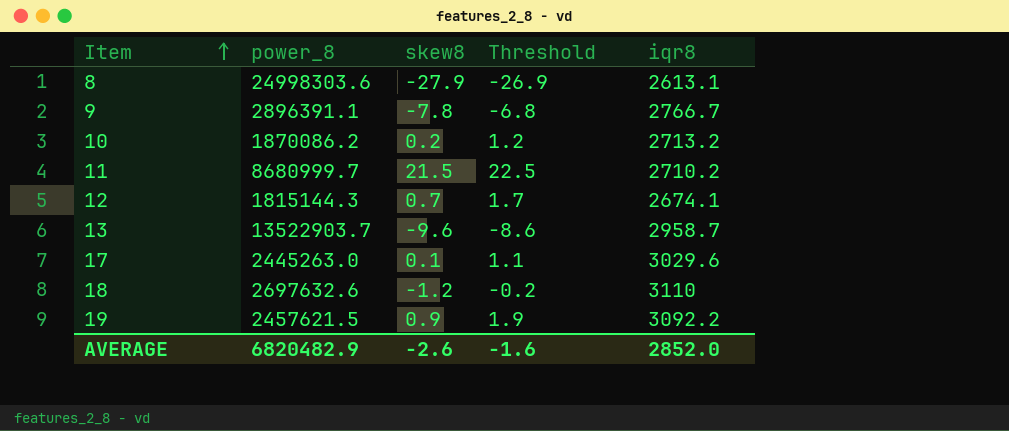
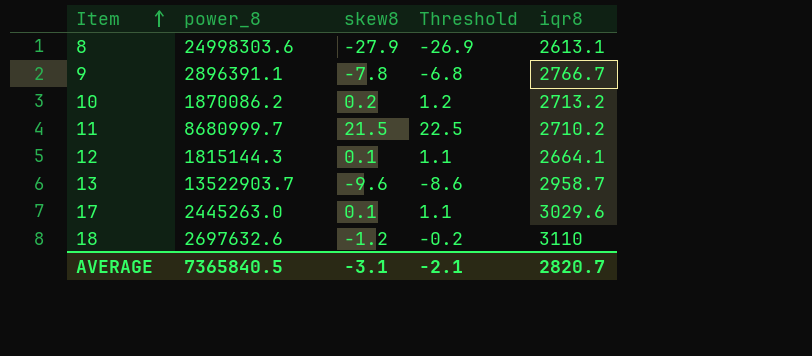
row 19: 2457621.5 | 0.9 | 1.9 | 3092.2 -> none
12 | skew8: 0.7 -> 0.1
12 | Threshold: 1.7 -> 1.1
12 | iqr8: 2674.1 -> 2664.1
AVERAGE | power_8: 6820482.9 -> 7365840.5
AVERAGE | skew8: -2.6 -> -3.1
AVERAGE | Threshold: -1.6 -> -2.1
AVERAGE | iqr8: 2852.0 -> 2820.7

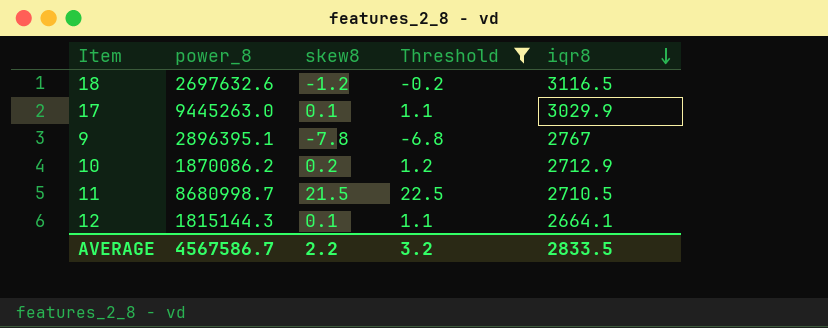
filter: none -> Threshold >= -6.8
row order: Item ascending -> iqr8 descending
18 | iqr8: 3110 -> 3116.5
17 | power_8: 2445263.0 -> 9445263.0
17 | iqr8: 3029.6 -> 3029.9
9 | power_8: 2896391.1 -> 2896395.1
9 | iqr8: 2766.7 -> 2767
10 | iqr8: 2713.2 -> 2712.9
11 | power_8: 8680999.7 -> 8680998.7
11 | iqr8: 2710.2 -> 2710.5
AVERAGE | power_8: 7365840.5 -> 4567586.7
AVERAGE | skew8: -3.1 -> 2.2
AVERAGE | Threshold: -2.1 -> 3.2
AVERAGE | iqr8: 2820.7 -> 2833.5

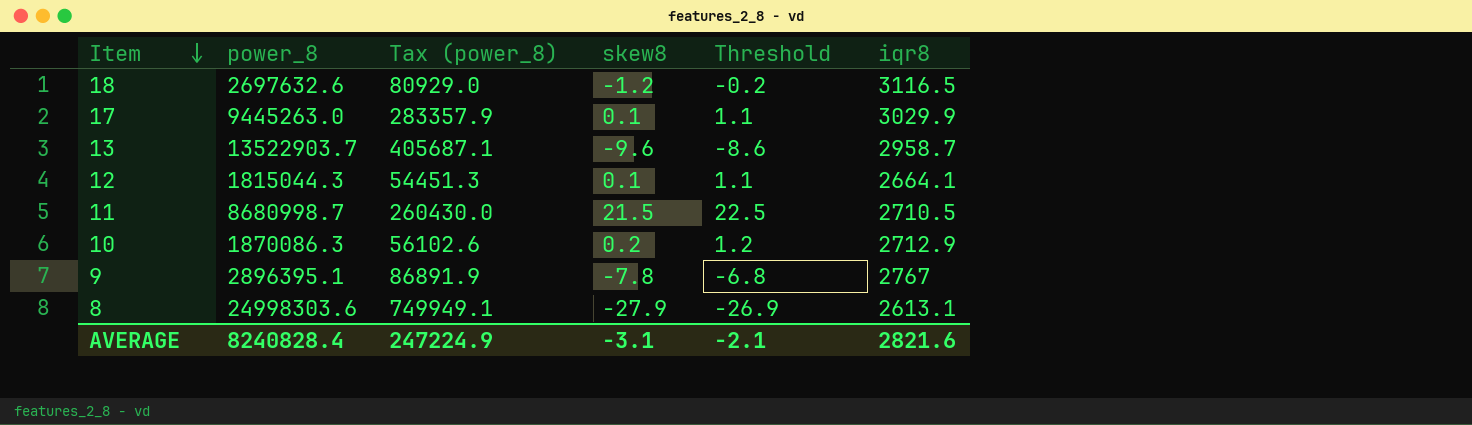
filter: Threshold >= -6.8 -> none
row order: iqr8 descending -> Item descending
column Tax (power_8) | formula: none -> [power_8] * 0.03
12 | power_8: 1815144.3 -> 1815044.3
10 | power_8: 1870086.2 -> 1870086.3
AVERAGE | power_8: 4567586.7 -> 8240828.4
AVERAGE | skew8: 2.2 -> -3.1
AVERAGE | Threshold: 3.2 -> -2.1
AVERAGE | iqr8: 2833.5 -> 2821.6

